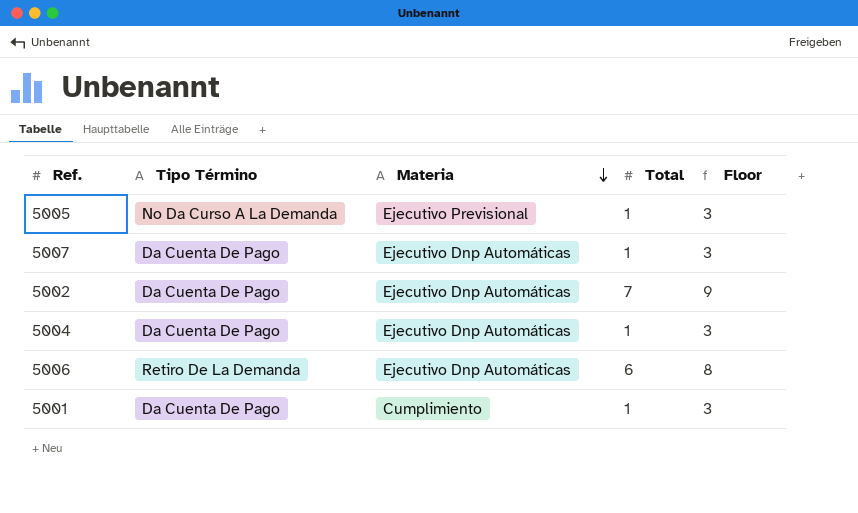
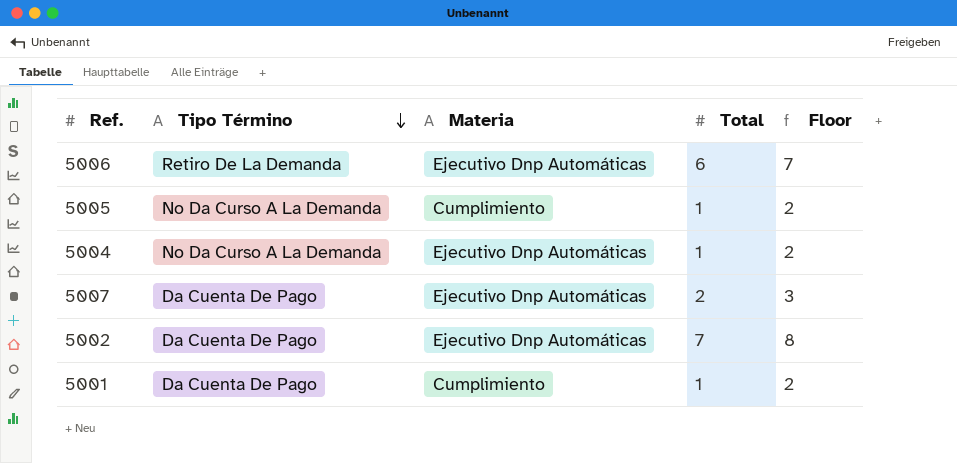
row order: Materia descending -> Tipo Término descending
column Floor | formula: [Total] + 2 -> [Total] + 1
5005 | Materia: Ejecutivo Previsional -> Cumplimiento
5004 | Tipo Término: Da Cuenta De Pago -> No Da Curso A La Demanda
5007 | Total: 1 -> 2

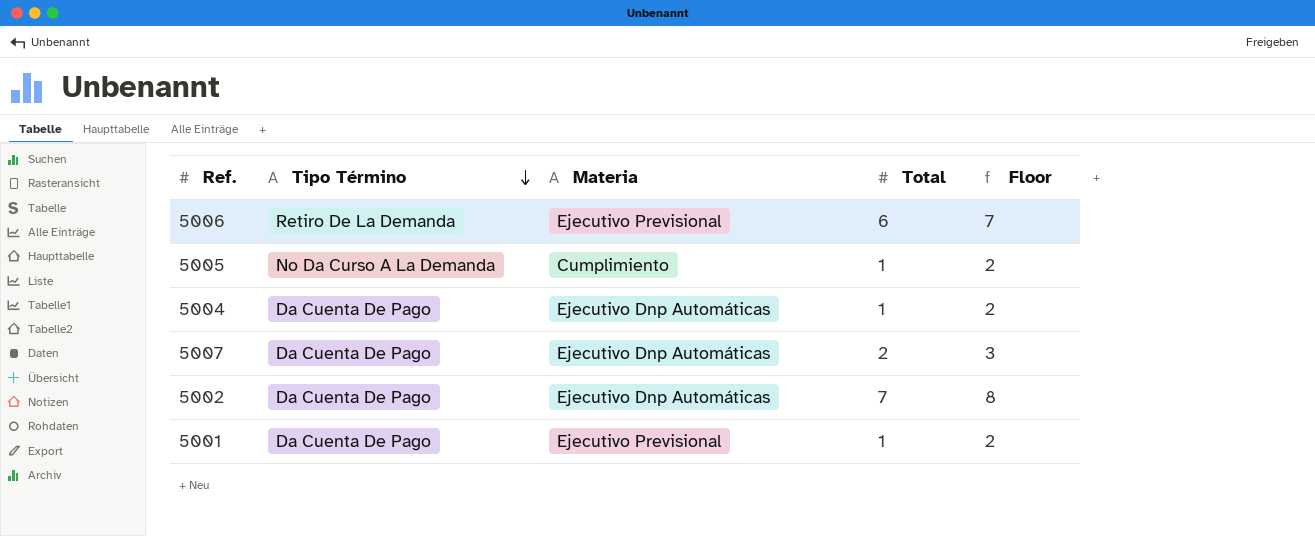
5006 | Materia: Ejecutivo Dnp Automáticas -> Ejecutivo Previsional
5004 | Tipo Término: No Da Curso A La Demanda -> Da Cuenta De Pago
5001 | Materia: Cumplimiento -> Ejecutivo Previsional

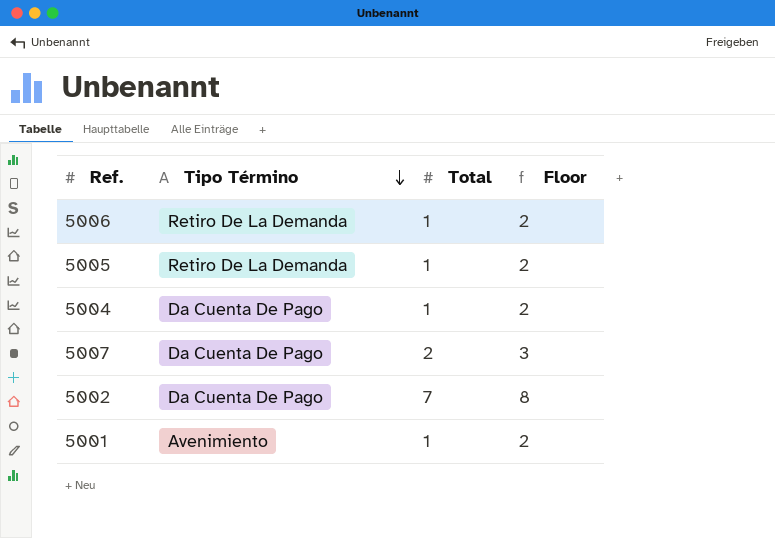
column Materia | position: 3 -> none
5006 | Total: 6 -> 1
5006 | Floor: 7 -> 2
5005 | Tipo Término: No Da Curso A La Demanda -> Retiro De La Demanda
5001 | Tipo Término: Da Cuenta De Pago -> Avenimiento

